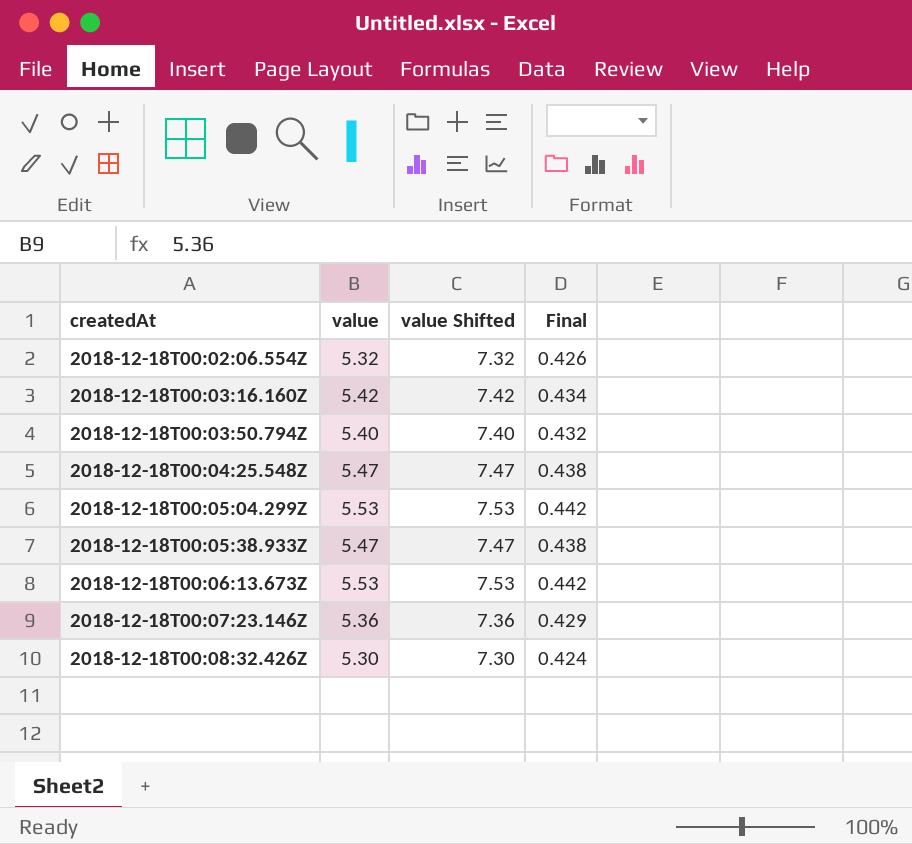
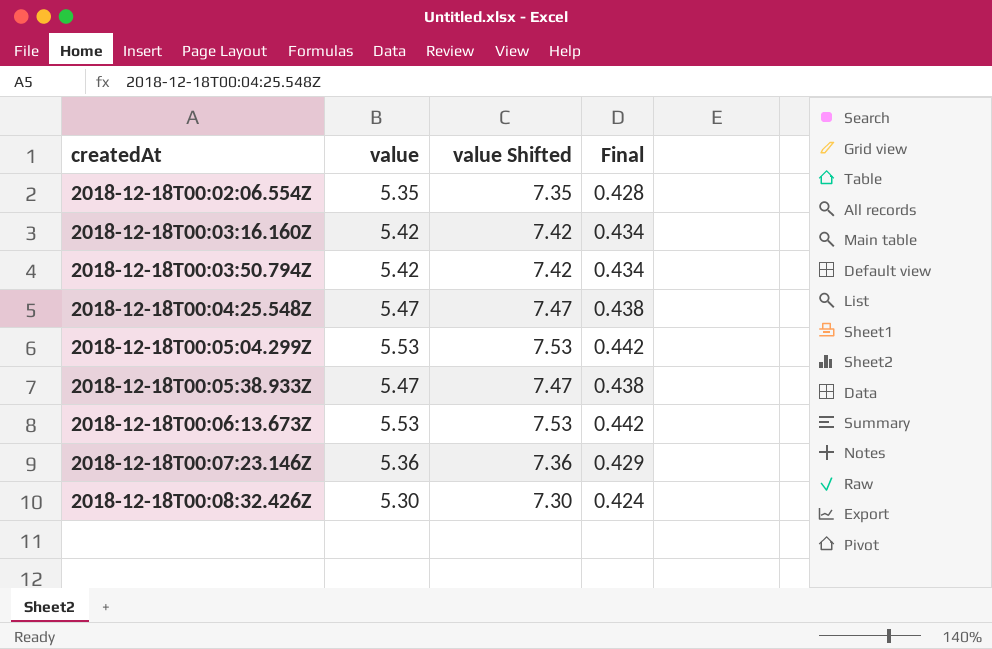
2018-12-18T00:02:06.554Z | value: 5.32 -> 5.35
2018-12-18T00:02:06.554Z | value Shifted: 7.32 -> 7.35
2018-12-18T00:02:06.554Z | Final: 0.426 -> 0.428
2018-12-18T00:03:50.794Z | value: 5.40 -> 5.42
2018-12-18T00:03:50.794Z | value Shifted: 7.40 -> 7.42
2018-12-18T00:03:50.794Z | Final: 0.432 -> 0.434

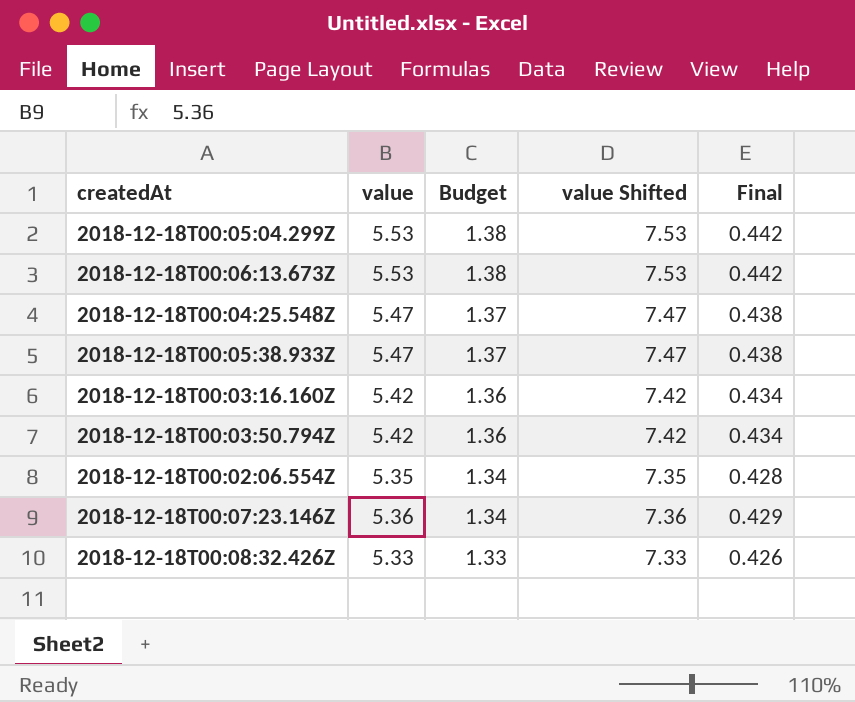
row order: createdAt ascending -> Budget descending
column Budget | formula: none -> [value] * 0.25
2018-12-18T00:08:32.426Z | value: 5.30 -> 5.33
2018-12-18T00:08:32.426Z | value Shifted: 7.30 -> 7.33
2018-12-18T00:08:32.426Z | Final: 0.424 -> 0.426

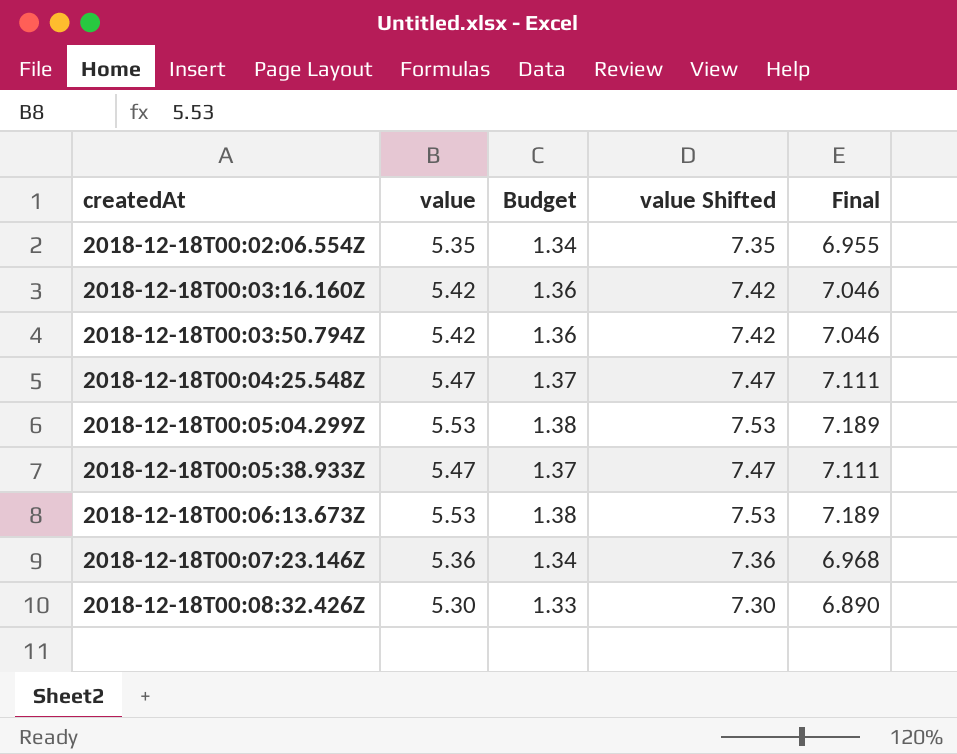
row order: Budget descending -> createdAt ascending
column Final | formula: [value] * 0.08 -> [value] * 1.3
2018-12-18T00:08:32.426Z | value: 5.33 -> 5.30
2018-12-18T00:08:32.426Z | value Shifted: 7.33 -> 7.30

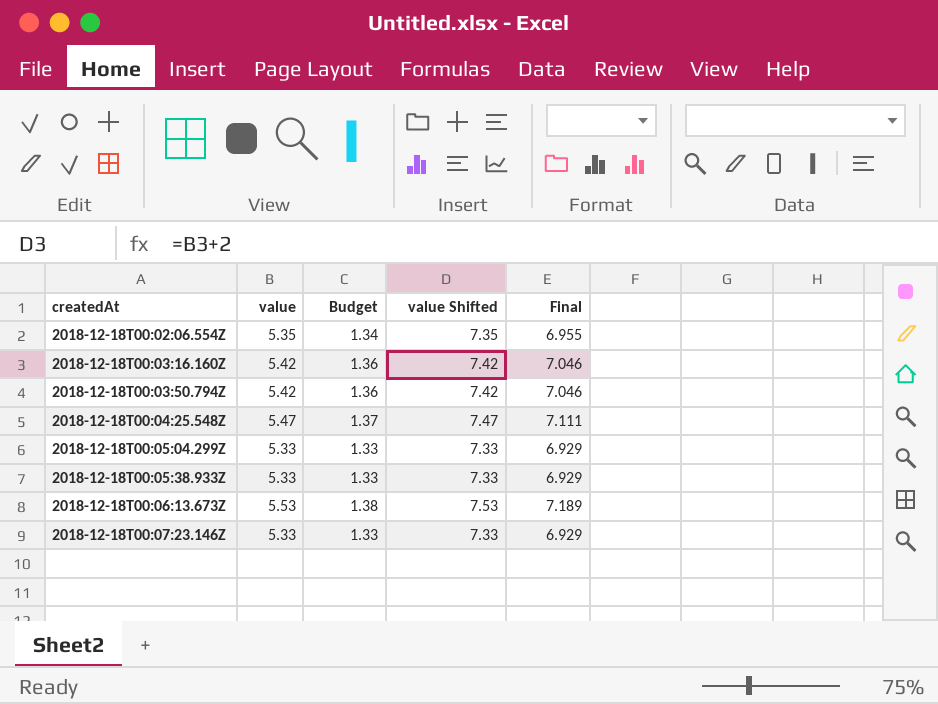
row 2018-12-18T00:08:32.426Z: 5.30 | 1.33 | 7.30 | 6.890 -> none
2018-12-18T00:05:04.299Z | value: 5.53 -> 5.33
2018-12-18T00:05:04.299Z | Budget: 1.38 -> 1.33
2018-12-18T00:05:04.299Z | value Shifted: 7.53 -> 7.33
2018-12-18T00:05:04.299Z | Final: 7.189 -> 6.929
2018-12-18T00:05:38.933Z | value: 5.47 -> 5.33
2018-12-18T00:05:38.933Z | Budget: 1.37 -> 1.33
2018-12-18T00:05:38.933Z | value Shifted: 7.47 -> 7.33
2018-12-18T00:05:38.933Z | Final: 7.111 -> 6.929
2018-12-18T00:07:23.146Z | value: 5.36 -> 5.33
2018-12-18T00:07:23.146Z | Budget: 1.34 -> 1.33
2018-12-18T00:07:23.146Z | value Shifted: 7.36 -> 7.33
2018-12-18T00:07:23.146Z | Final: 6.968 -> 6.929

